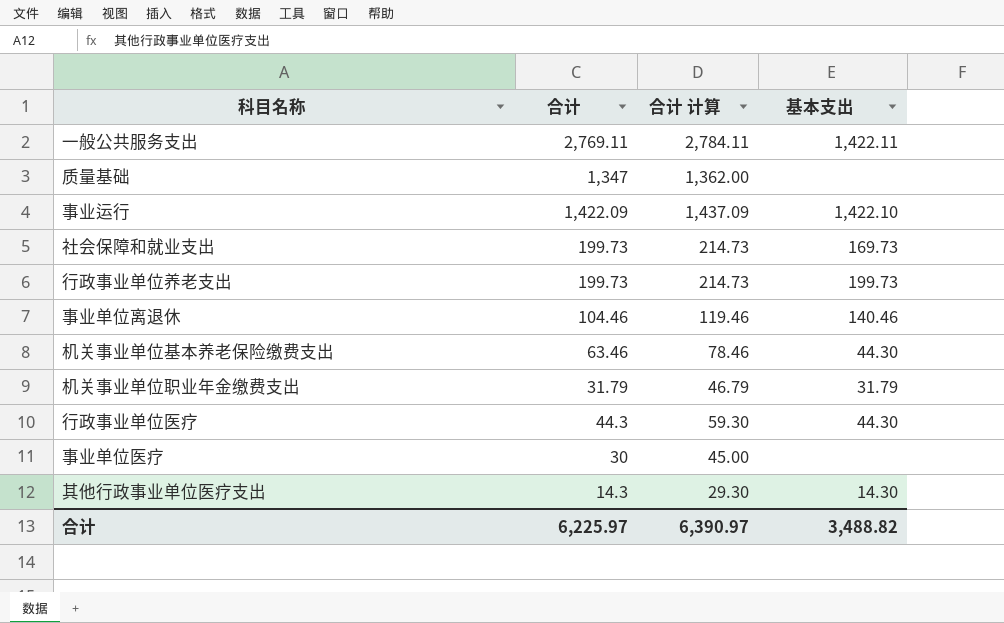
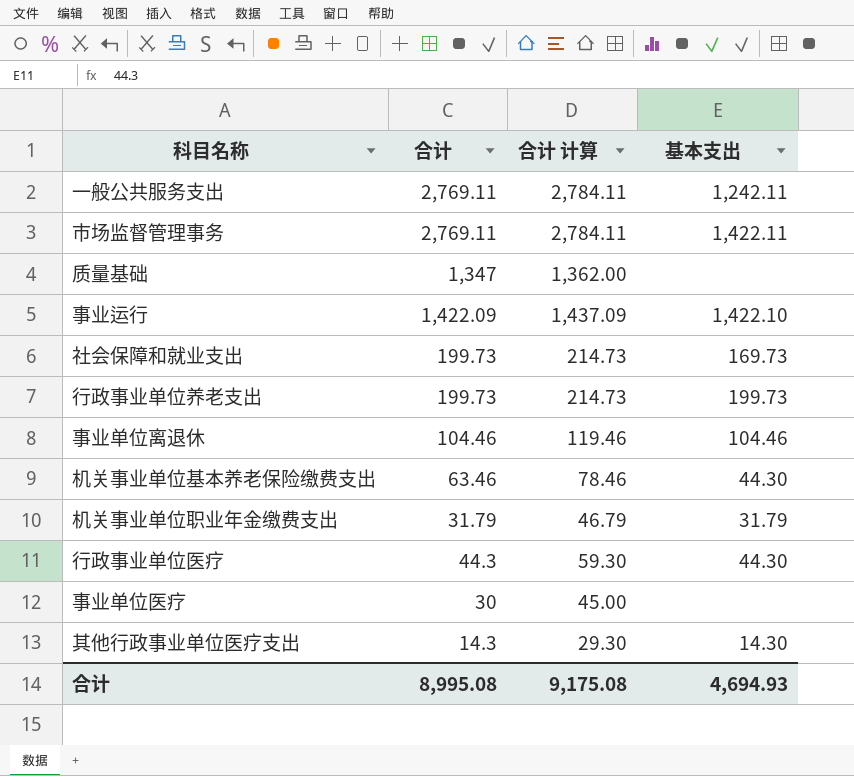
一般公共服务支出 | 基本支出: 1,422.11 -> 1,242.11
row 市场监督管理事务: none -> 2,769.11 | 2,784.11 | 1,422.11
事业单位离退休 | 基本支出: 140.46 -> 104.46
合计 | 合计: 6,225.97 -> 8,995.08
合计 | 合计 计算: 6,390.97 -> 9,175.08
合计 | 基本支出: 3,488.82 -> 4,694.93

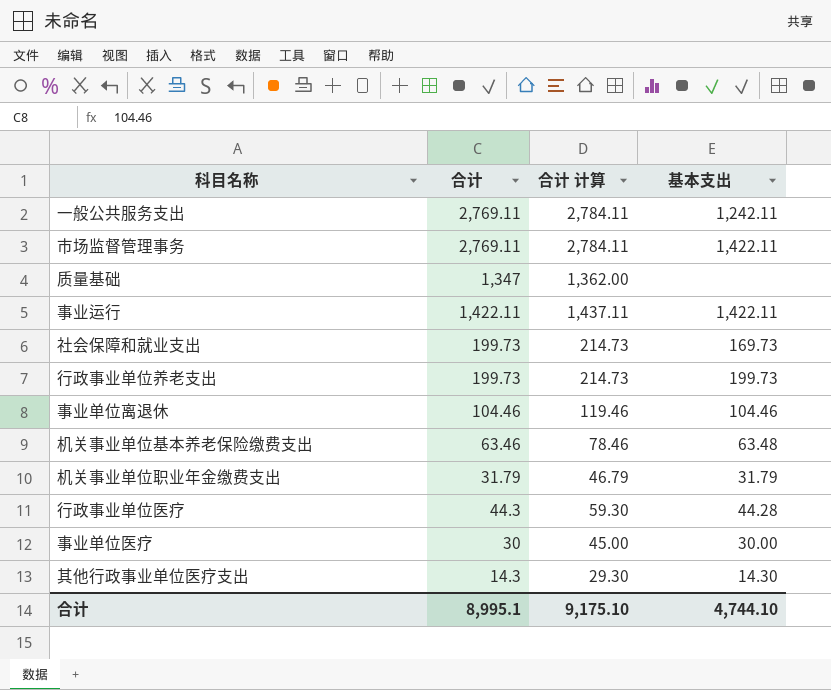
事业运行 | 合计: 1,422.09 -> 1,422.11
事业运行 | 合计 计算: 1,437.09 -> 1,437.11
事业运行 | 基本支出: 1,422.10 -> 1,422.11
机关事业单位基本养老保险缴费支出 | 基本支出: 44.30 -> 63.48
行政事业单位医疗 | 基本支出: 44.30 -> 44.28
事业单位医疗 | 基本支出: none -> 30.00
合计 | 合计: 8,995.08 -> 8,995.1
合计 | 合计 计算: 9,175.08 -> 9,175.10
合计 | 基本支出: 4,694.93 -> 4,744.10

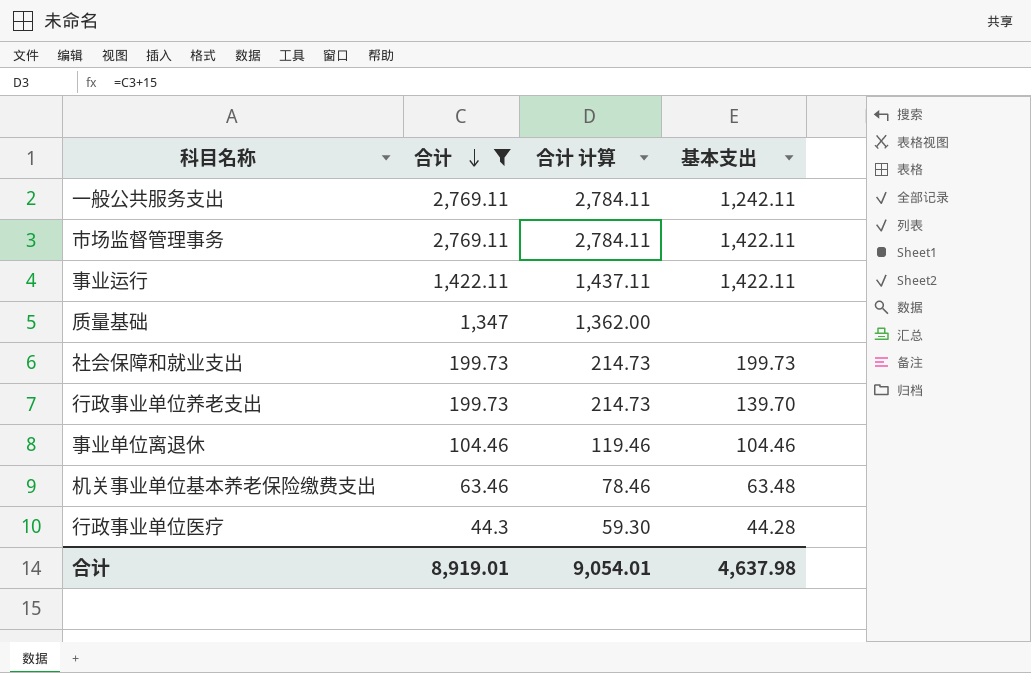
filter: none -> 合计 >= 44.3
row order: none -> 合计 descending
社会保障和就业支出 | 基本支出: 169.73 -> 199.73
行政事业单位养老支出 | 基本支出: 199.73 -> 139.70
合计 | 合计: 8,995.1 -> 8,919.01
合计 | 合计 计算: 9,175.10 -> 9,054.01
合计 | 基本支出: 4,744.10 -> 4,637.98

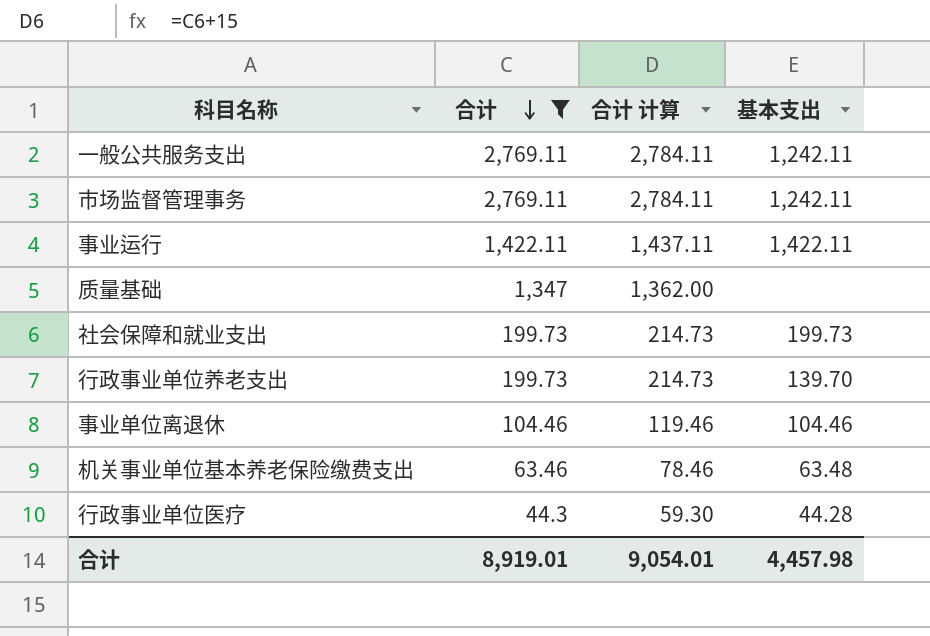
市场监督管理事务 | 基本支出: 1,422.11 -> 1,242.11
合计 | 基本支出: 4,637.98 -> 4,457.98

